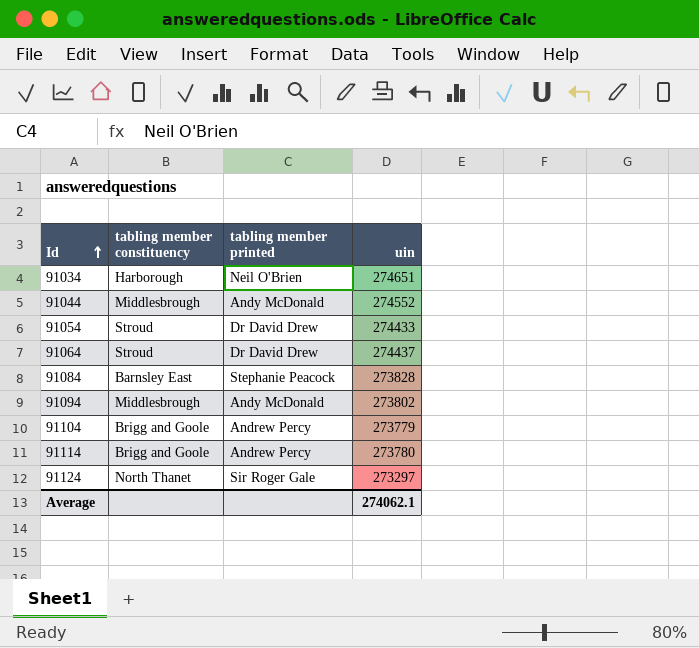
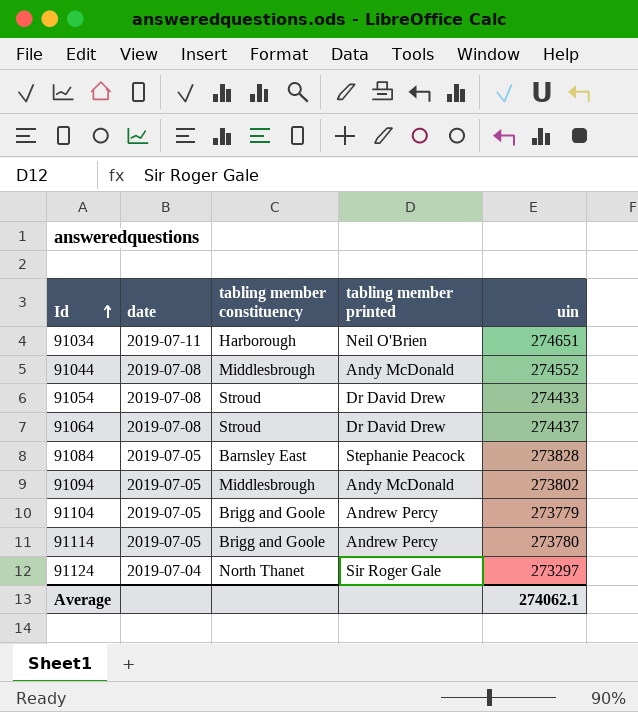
column date | position: none -> 2

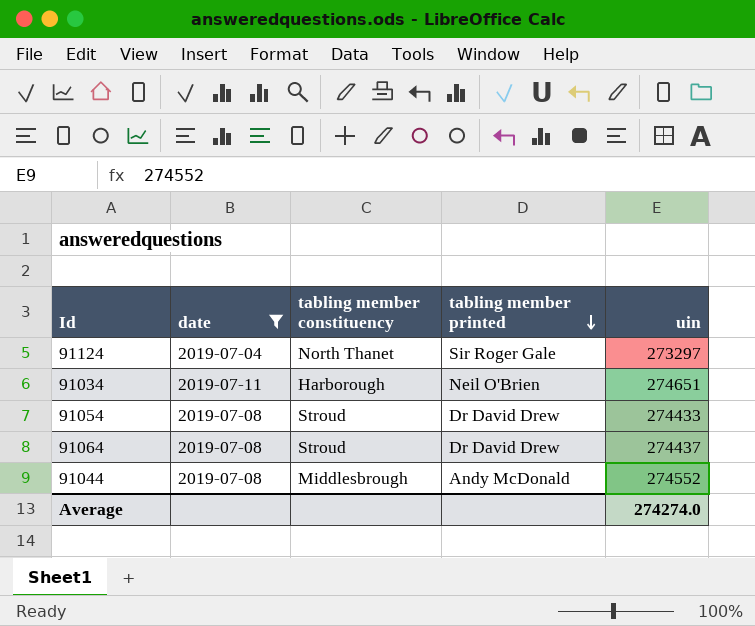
filter: none -> date != 2019-07-05
row order: Id ascending -> tabling member printed descending
Average | uin: 274062.1 -> 274274.0

